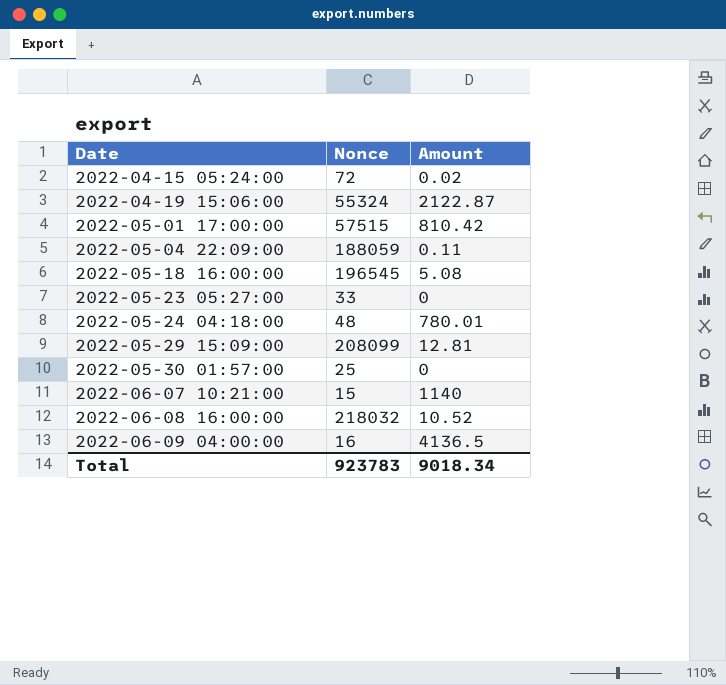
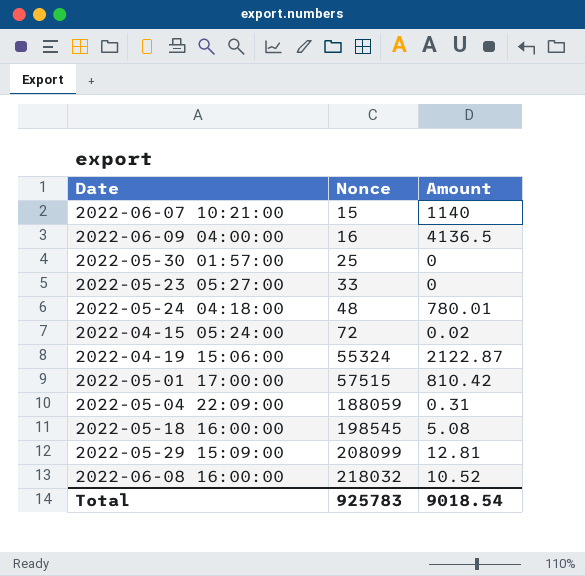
row order: Date ascending -> Nonce ascending
2022-05-04 22:09:00 | Amount: 0.11 -> 0.31
2022-05-18 16:00:00 | Nonce: 196545 -> 198545
Total | Nonce: 923783 -> 925783
Total | Amount: 9018.34 -> 9018.54

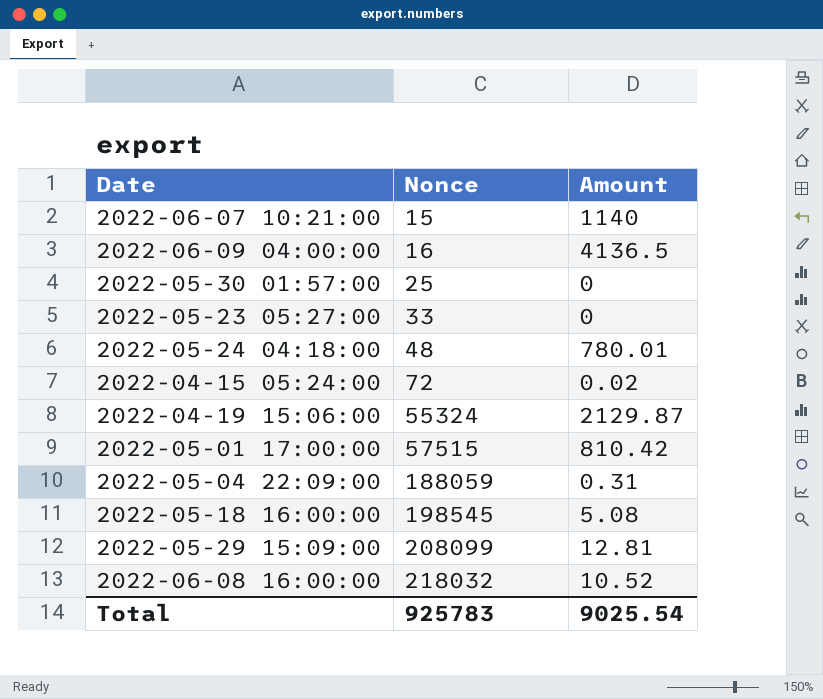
2022-04-19 15:06:00 | Amount: 2122.87 -> 2129.87
Total | Amount: 9018.54 -> 9025.54

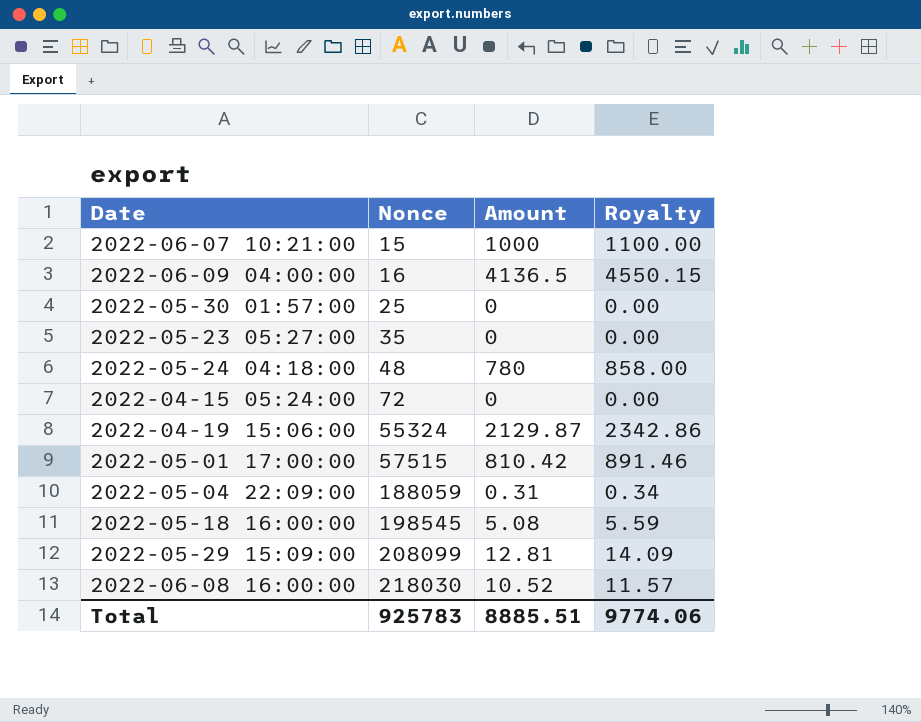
column Royalty | formula: none -> [Amount] * 1.1
2022-06-07 10:21:00 | Amount: 1140 -> 1000
2022-05-23 05:27:00 | Nonce: 33 -> 35
2022-05-24 04:18:00 | Amount: 780.01 -> 780
2022-04-15 05:24:00 | Amount: 0.02 -> 0
2022-06-08 16:00:00 | Nonce: 218032 -> 218030
Total | Amount: 9025.54 -> 8885.51

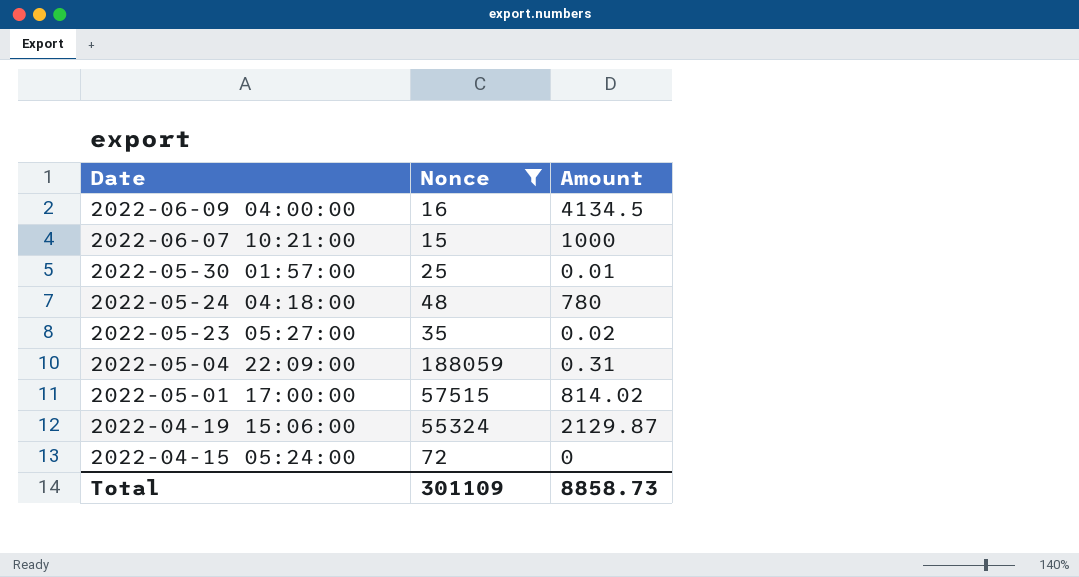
filter: none -> Nonce <= 188059
row order: Nonce ascending -> Date descending
column Royalty | formula: [Amount] * 1.1 -> none
2022-06-09 04:00:00 | Amount: 4136.5 -> 4134.5
2022-05-30 01:57:00 | Amount: 0 -> 0.01
2022-05-23 05:27:00 | Amount: 0 -> 0.02
2022-05-01 17:00:00 | Amount: 810.42 -> 814.02
Total | Nonce: 925783 -> 301109
Total | Amount: 8885.51 -> 8858.73

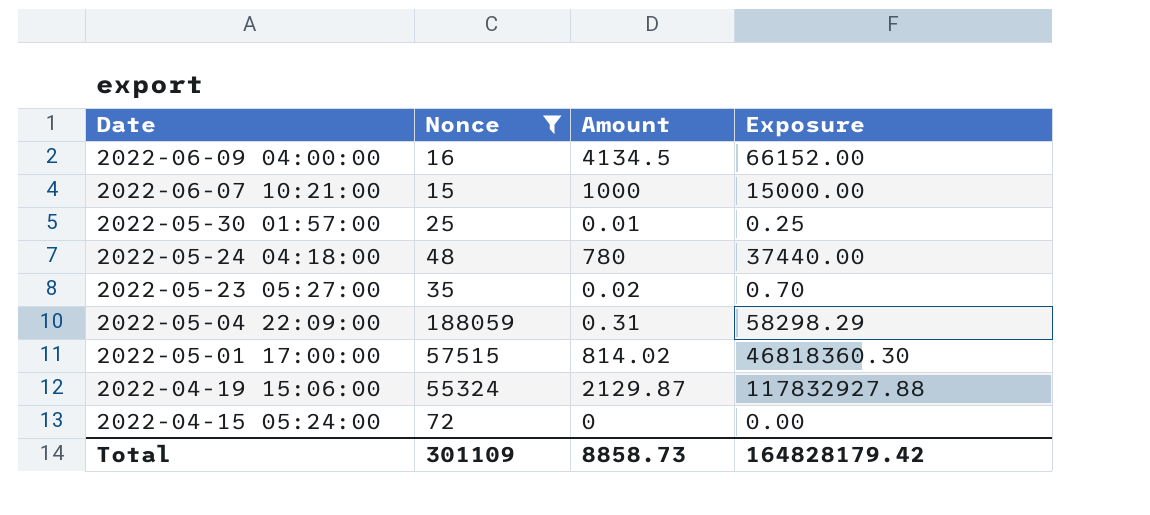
column Exposure | formula: none -> [Nonce] * [Amount]

